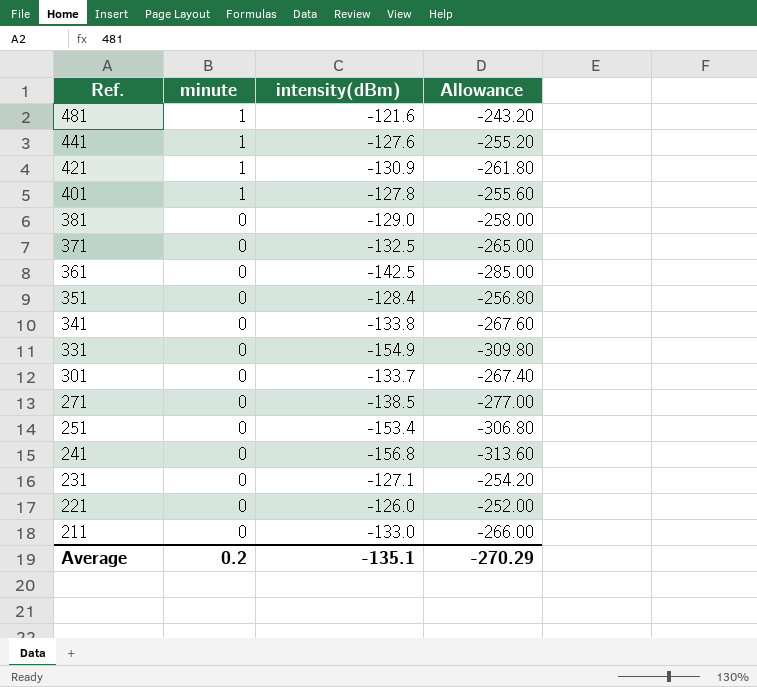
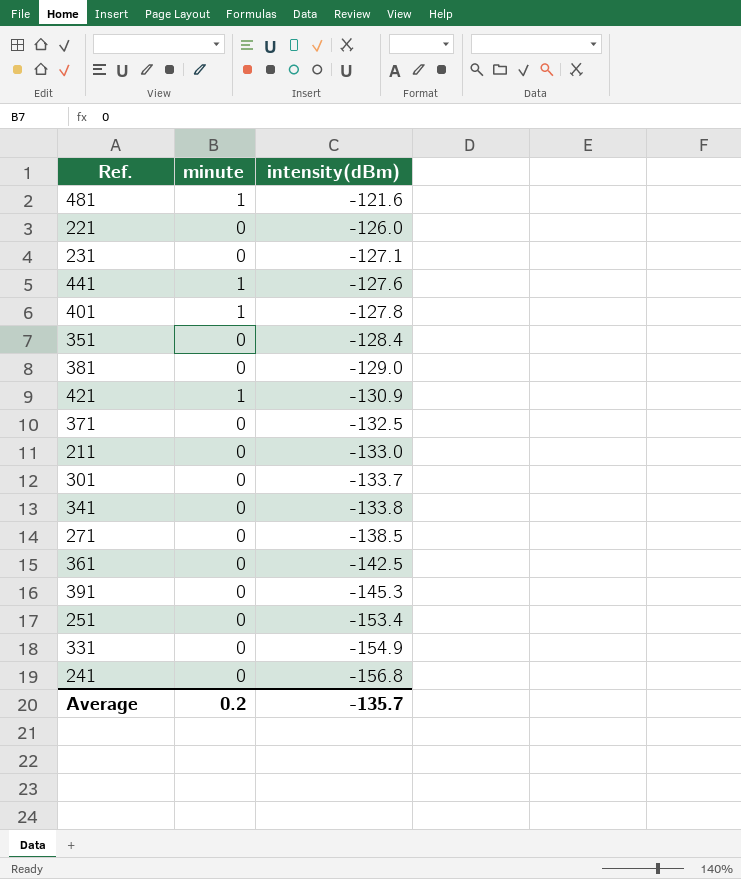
row order: Ref. descending -> intensity(dBm) descending
column Allowance | formula: [intensity(dBm)] * 2 -> none
row 391: none -> 0 | -145.3
Average | intensity(dBm): -135.1 -> -135.7

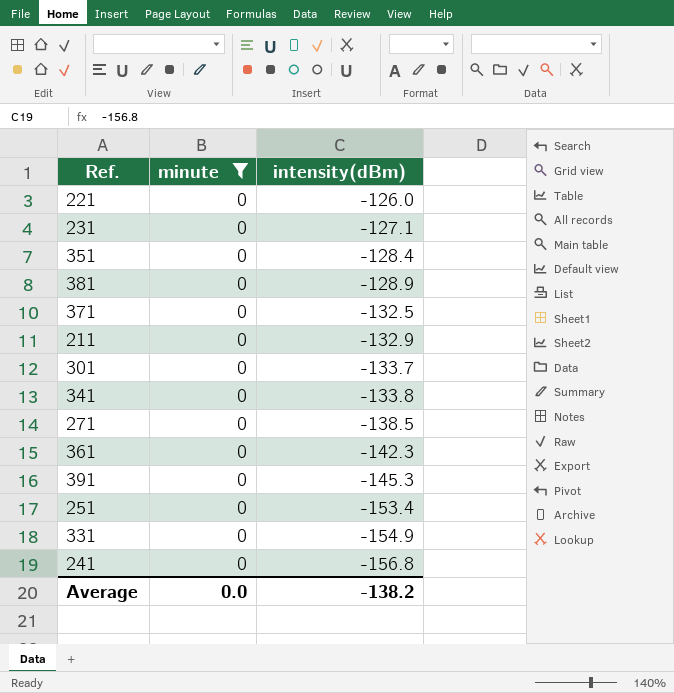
filter: none -> minute = 0
381 | intensity(dBm): -129.0 -> -128.9
211 | intensity(dBm): -133.0 -> -132.9
361 | intensity(dBm): -142.5 -> -142.3
Average | minute: 0.2 -> 0.0
Average | intensity(dBm): -135.7 -> -138.2

